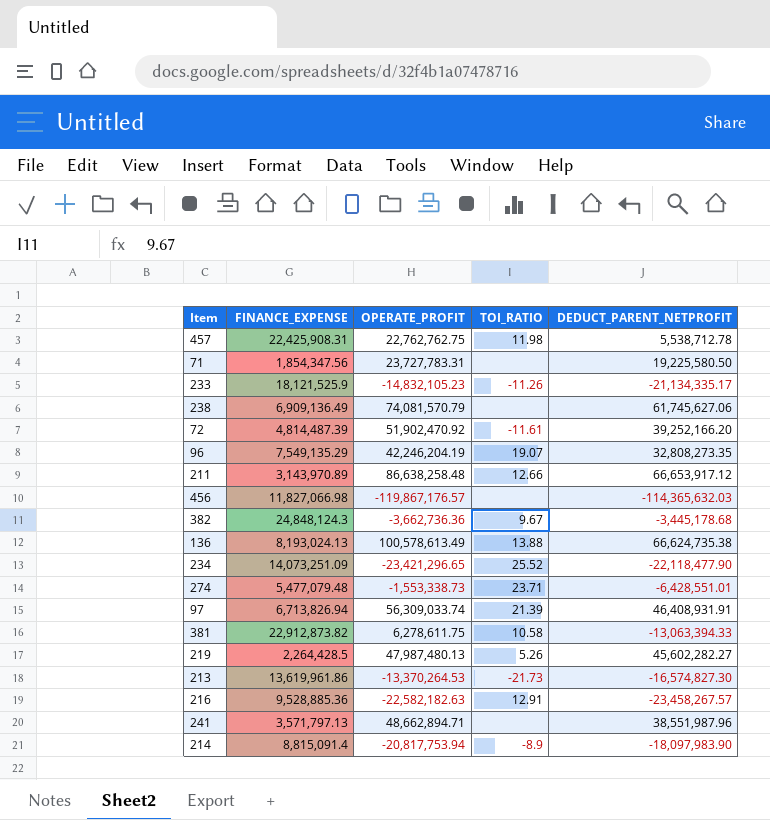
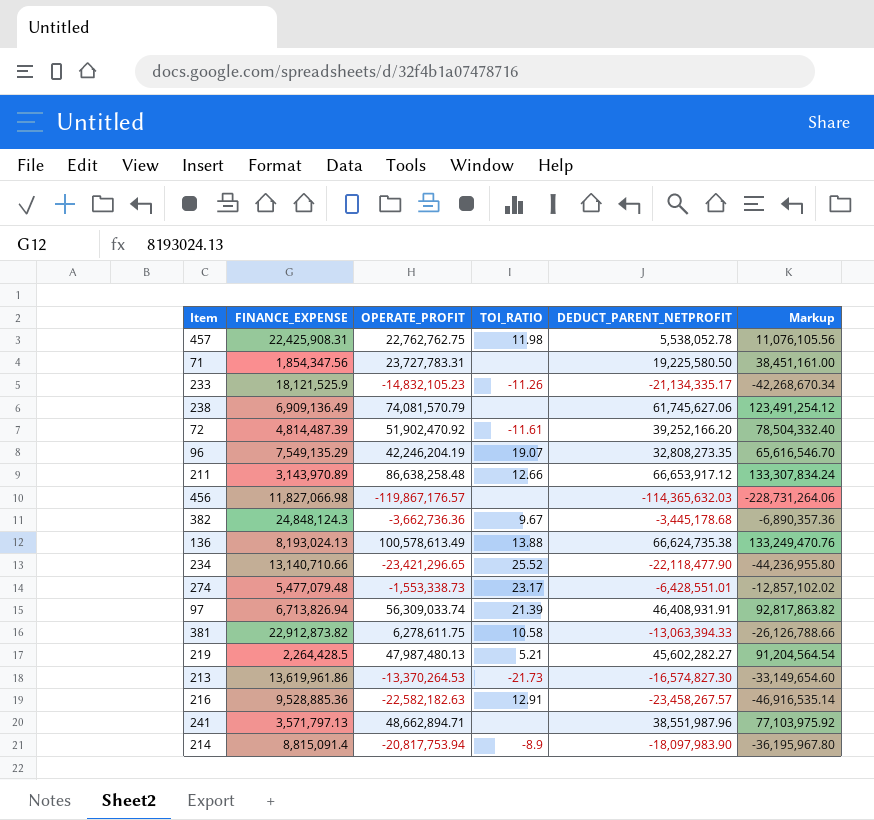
column Markup | formula: none -> [DEDUCT_PARENT_NETPROFIT] * 2
457 | DEDUCT_PARENT_NETPROFIT: 5,538,712.78 -> 5,538,052.78
234 | FINANCE_EXPENSE: 14,073,251.09 -> 13,140,710.66
274 | TOI_RATIO: 23.71 -> 23.17
219 | TOI_RATIO: 5.26 -> 5.21

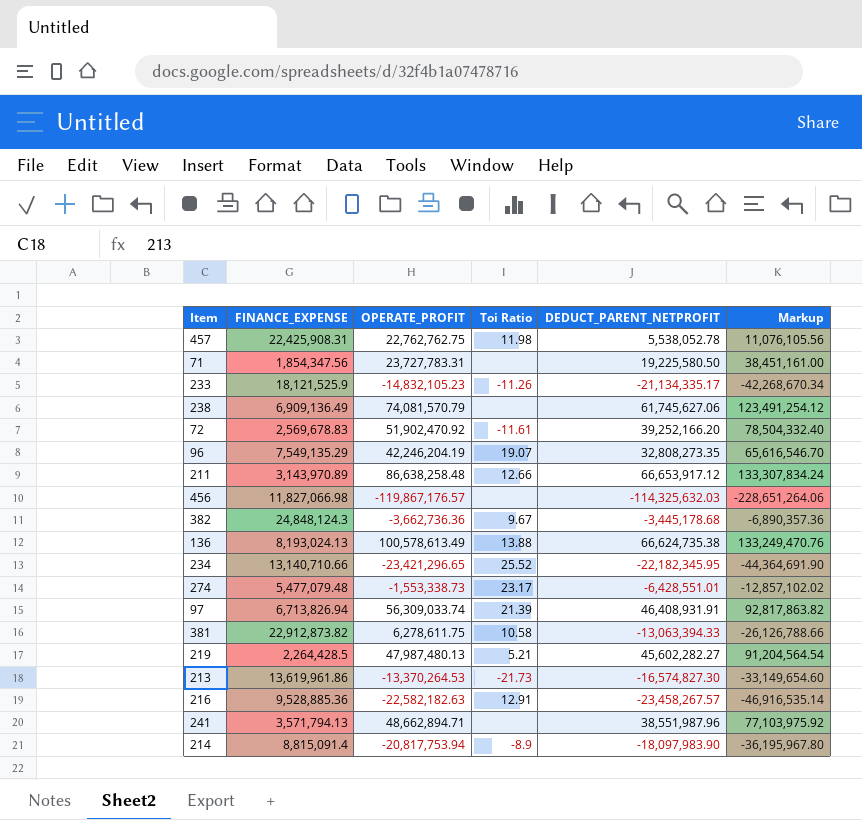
column name: TOI_RATIO -> Toi Ratio
72 | FINANCE_EXPENSE: 4,814,487.39 -> 2,569,678.83
456 | DEDUCT_PARENT_NETPROFIT: -114,365,632.03 -> -114,325,632.03
456 | Markup: -228,731,264.06 -> -228,651,264.06
234 | DEDUCT_PARENT_NETPROFIT: -22,118,477.90 -> -22,182,345.95
234 | Markup: -44,236,955.80 -> -44,364,691.90
241 | FINANCE_EXPENSE: 3,571,797.13 -> 3,571,794.13

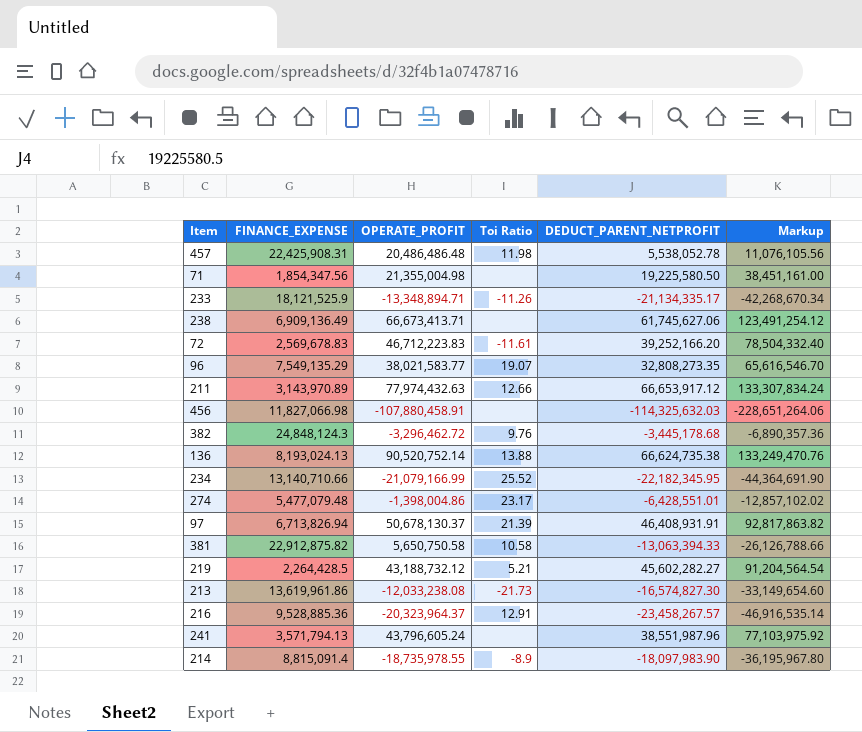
457 | OPERATE_PROFIT: 22,762,762.75 -> 20,486,486.48
71 | OPERATE_PROFIT: 23,727,783.31 -> 21,355,004.98
233 | OPERATE_PROFIT: -14,832,105.23 -> -13,348,894.71
238 | OPERATE_PROFIT: 74,081,570.79 -> 66,673,413.71
72 | OPERATE_PROFIT: 51,902,470.92 -> 46,712,223.83
96 | OPERATE_PROFIT: 42,246,204.19 -> 38,021,583.77
211 | OPERATE_PROFIT: 86,638,258.48 -> 77,974,432.63
456 | OPERATE_PROFIT: -119,867,176.57 -> -107,880,458.91
382 | OPERATE_PROFIT: -3,662,736.36 -> -3,296,462.72
382 | Toi Ratio: 9.67 -> 9.76
136 | OPERATE_PROFIT: 100,578,613.49 -> 90,520,752.14
234 | OPERATE_PROFIT: -23,421,296.65 -> -21,079,166.99
274 | OPERATE_PROFIT: -1,553,338.73 -> -1,398,004.86
97 | OPERATE_PROFIT: 56,309,033.74 -> 50,678,130.37
381 | FINANCE_EXPENSE: 22,912,873.82 -> 22,912,875.82
381 | OPERATE_PROFIT: 6,278,611.75 -> 5,650,750.58
219 | OPERATE_PROFIT: 47,987,480.13 -> 43,188,732.12
213 | OPERATE_PROFIT: -13,370,264.53 -> -12,033,238.08
216 | OPERATE_PROFIT: -22,582,182.63 -> -20,323,964.37
241 | OPERATE_PROFIT: 48,662,894.71 -> 43,796,605.24
214 | OPERATE_PROFIT: -20,817,753.94 -> -18,735,978.55

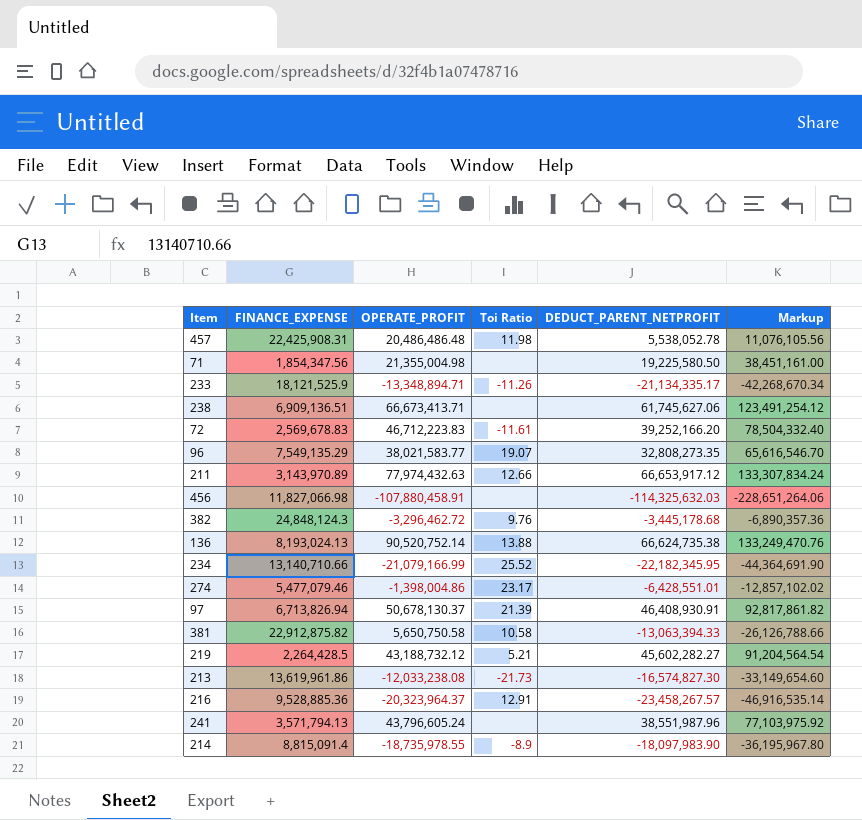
238 | FINANCE_EXPENSE: 6,909,136.49 -> 6,909,136.51
274 | FINANCE_EXPENSE: 5,477,079.48 -> 5,477,079.46
97 | DEDUCT_PARENT_NETPROFIT: 46,408,931.91 -> 46,408,930.91
97 | Markup: 92,817,863.82 -> 92,817,861.82

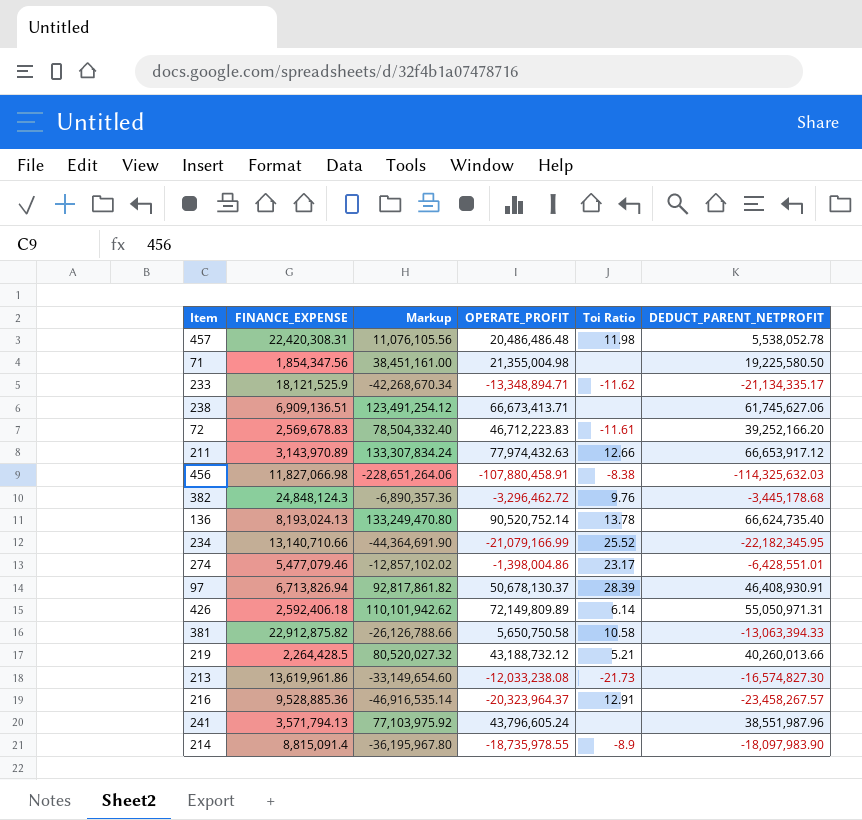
column Markup | position: 6 -> 3
row 96: 7,549,135.29 | 38,021,583.77 | 19.07 | 32,808,273.35 | 65,616,546.70 -> none
457 | FINANCE_EXPENSE: 22,425,908.31 -> 22,420,308.31
233 | Toi Ratio: -11.26 -> -11.62
456 | Toi Ratio: none -> -8.38
136 | Markup: 133,249,470.76 -> 133,249,470.80
136 | Toi Ratio: 13.88 -> 13.78
136 | DEDUCT_PARENT_NETPROFIT: 66,624,735.38 -> 66,624,735.40
97 | Toi Ratio: 21.39 -> 28.39
row 426: none -> 2,592,406.18 | 110,101,942.62 | 72,149,809.89 | 6.14 | 55,050,971.31
219 | Markup: 91,204,564.54 -> 80,520,027.32
219 | DEDUCT_PARENT_NETPROFIT: 45,602,282.27 -> 40,260,013.66

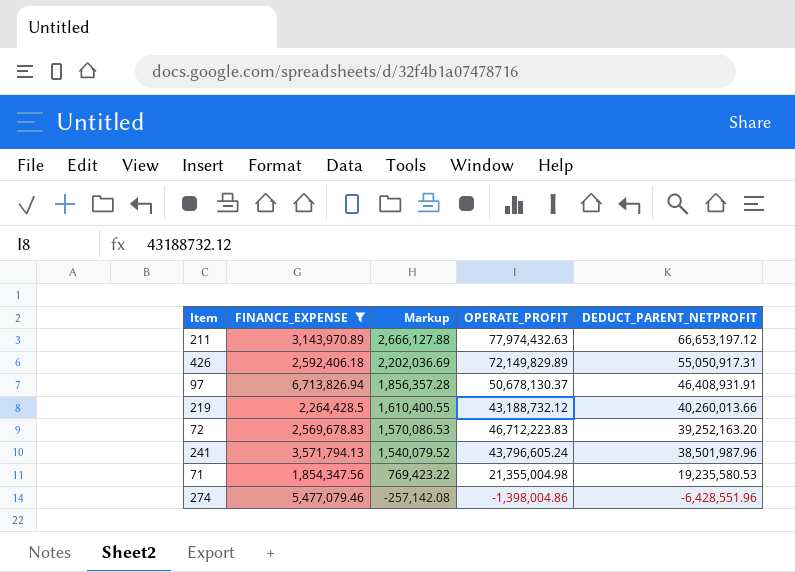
filter: none -> FINANCE_EXPENSE <= 6,713,826.94
row order: none -> Markup descending
column Toi Ratio | position: 5 -> none
column Markup | formula: [DEDUCT_PARENT_NETPROFIT] * 2 -> [DEDUCT_PARENT_NETPROFIT] * 0.04
211 | DEDUCT_PARENT_NETPROFIT: 66,653,917.12 -> 66,653,197.12
426 | OPERATE_PROFIT: 72,149,809.89 -> 72,149,829.89
426 | DEDUCT_PARENT_NETPROFIT: 55,050,971.31 -> 55,050,917.31
97 | DEDUCT_PARENT_NETPROFIT: 46,408,930.91 -> 46,408,931.91
72 | DEDUCT_PARENT_NETPROFIT: 39,252,166.20 -> 39,252,163.20
241 | DEDUCT_PARENT_NETPROFIT: 38,551,987.96 -> 38,501,987.96
71 | DEDUCT_PARENT_NETPROFIT: 19,225,580.50 -> 19,235,580.53
274 | DEDUCT_PARENT_NETPROFIT: -6,428,551.01 -> -6,428,551.96

